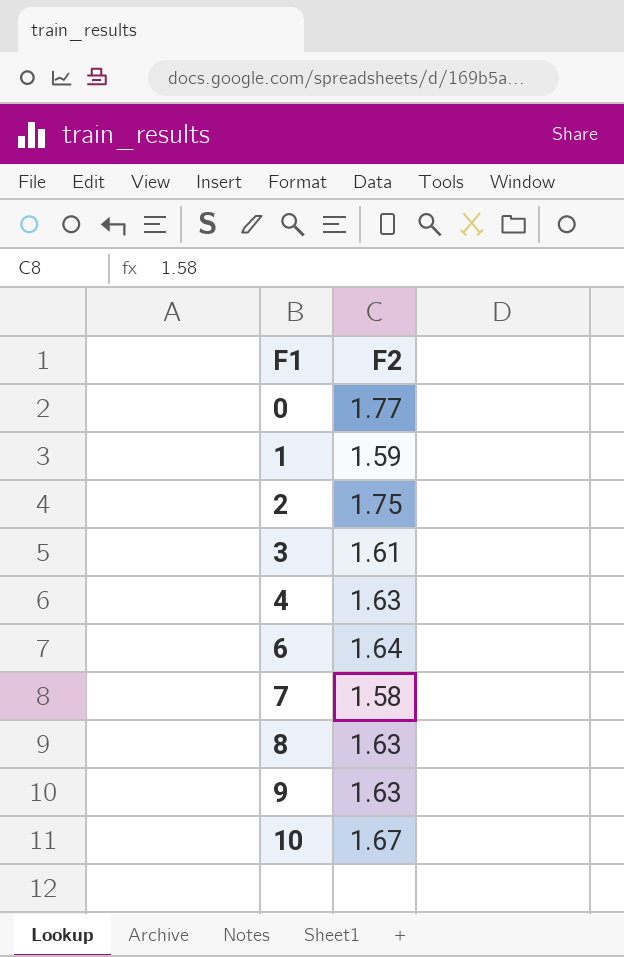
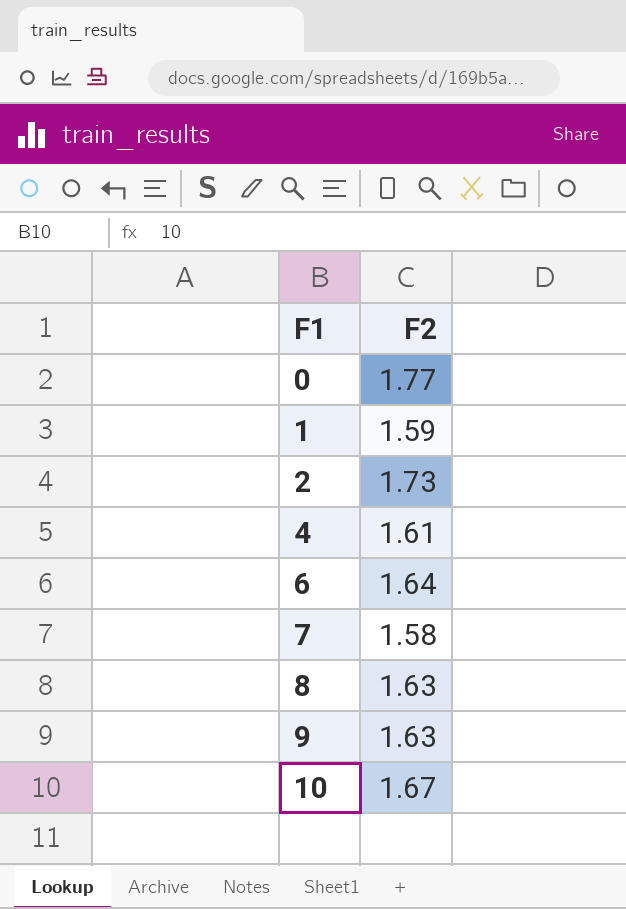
row 3: 1.61 -> none
2 | F2: 1.75 -> 1.73
4 | F2: 1.63 -> 1.61

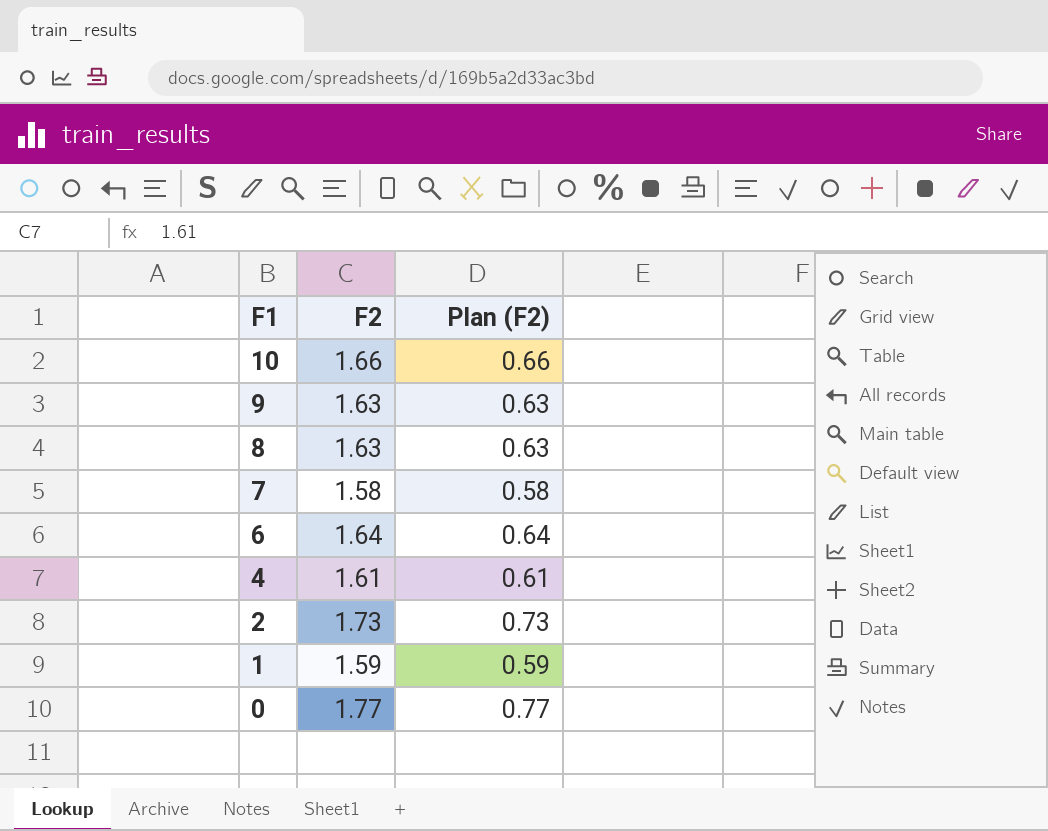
row order: F1 ascending -> F1 descending
column Plan (F2) | formula: none -> [F2] - 1
10 | F2: 1.67 -> 1.66

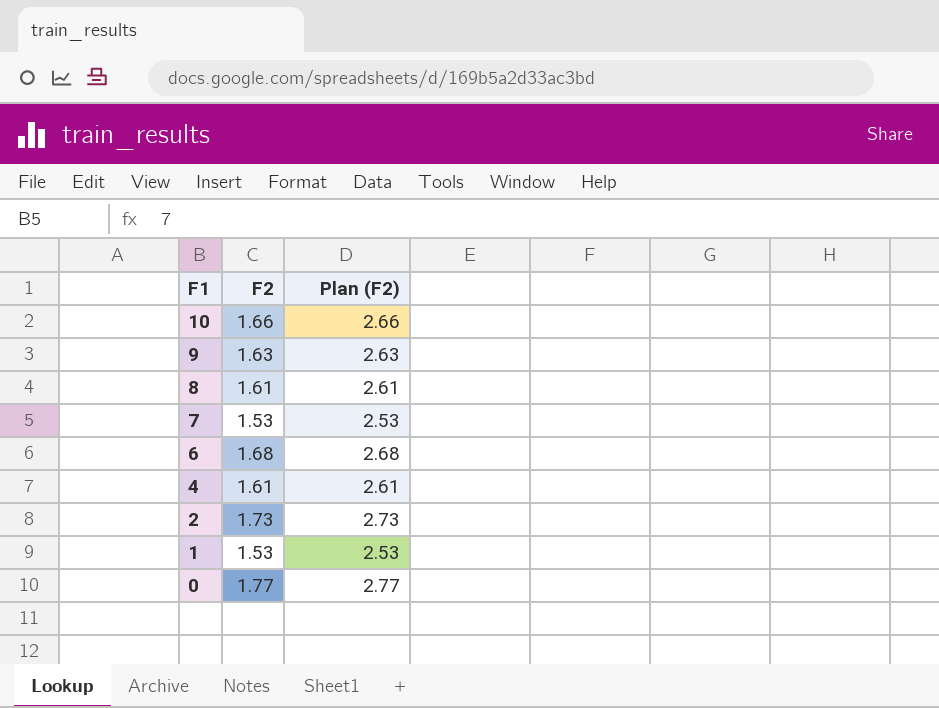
column Plan (F2) | formula: [F2] - 1 -> [F2] + 1
8 | F2: 1.63 -> 1.61
7 | F2: 1.58 -> 1.53
6 | F2: 1.64 -> 1.68
1 | F2: 1.59 -> 1.53

